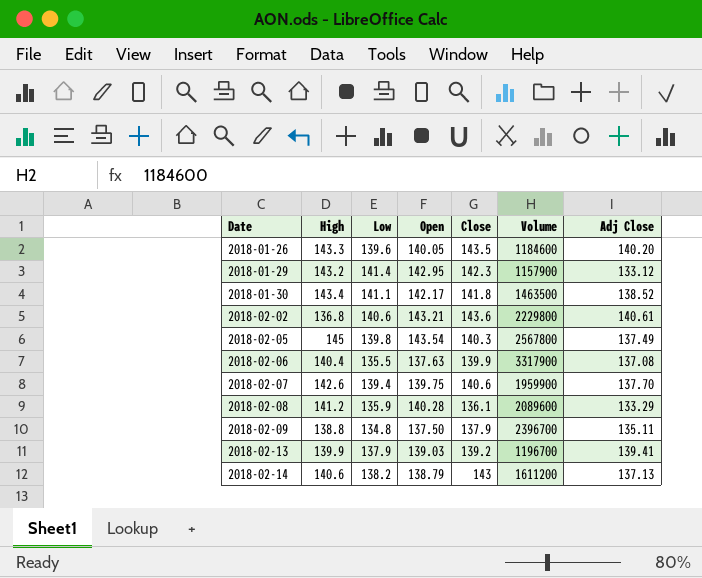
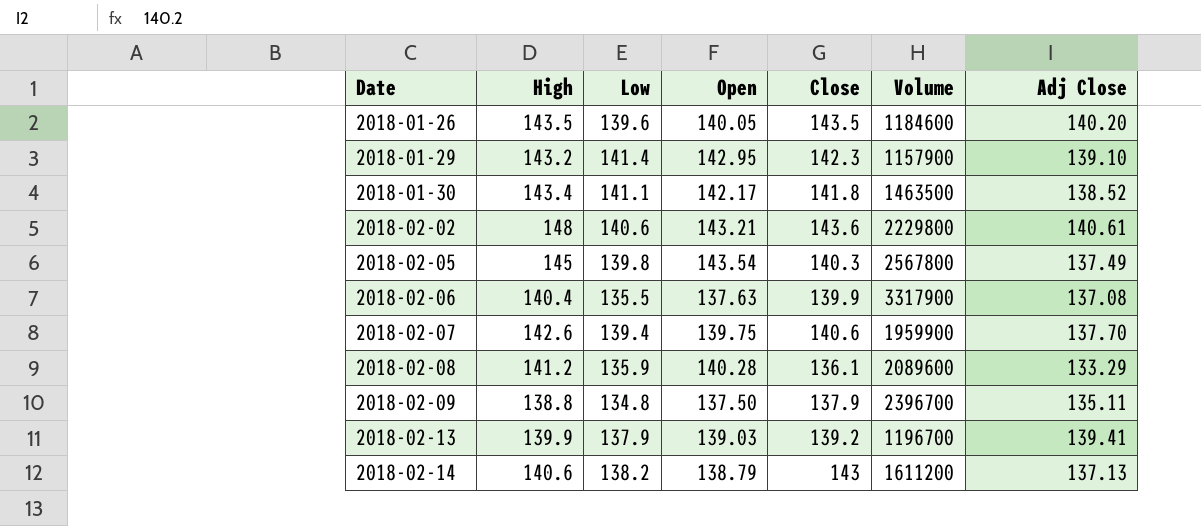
2018-01-26 | High: 143.3 -> 143.5
2018-01-29 | Adj Close: 133.12 -> 139.10
2018-02-02 | High: 136.8 -> 148

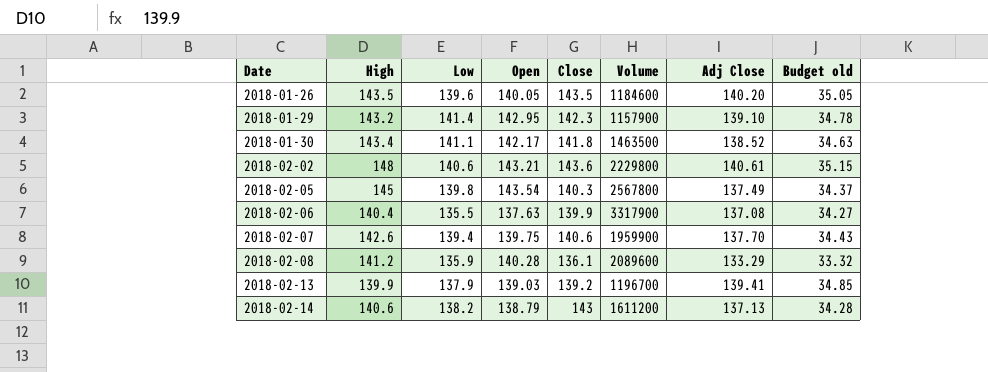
column Budget old | formula: none -> [Adj Close] * 0.25
row 2018-02-09: 138.8 | 134.8 | 137.50 | 137.9 | 2396700 | 135.11 -> none

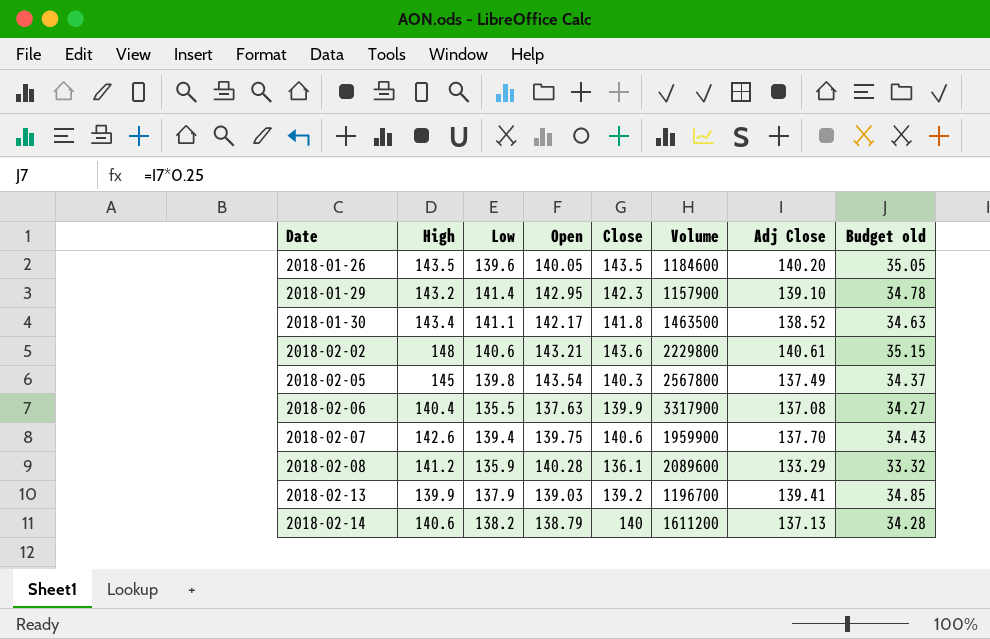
2018-02-14 | Close: 143 -> 140

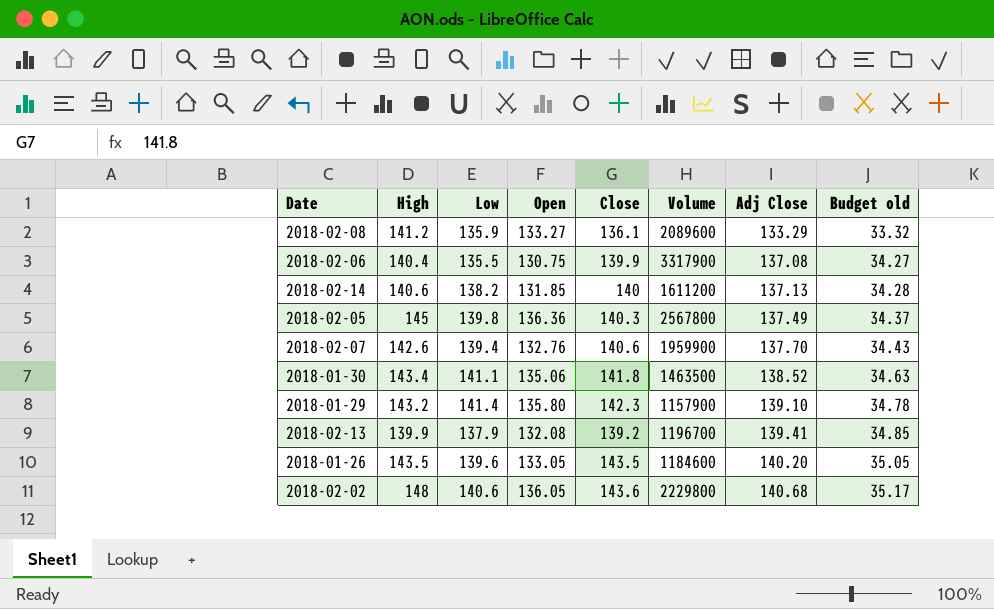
row order: Date ascending -> Adj Close ascending
2018-02-08 | Open: 140.28 -> 133.27
2018-02-06 | Open: 137.63 -> 130.75
2018-02-14 | Open: 138.79 -> 131.85
2018-02-05 | Open: 143.54 -> 136.36
2018-02-07 | Open: 139.75 -> 132.76
2018-01-30 | Open: 142.17 -> 135.06
2018-01-29 | Open: 142.95 -> 135.80
2018-02-13 | Open: 139.03 -> 132.08
2018-01-26 | Open: 140.05 -> 133.05
2018-02-02 | Open: 143.21 -> 136.05
2018-02-02 | Adj Close: 140.61 -> 140.68
2018-02-02 | Budget old: 35.15 -> 35.17

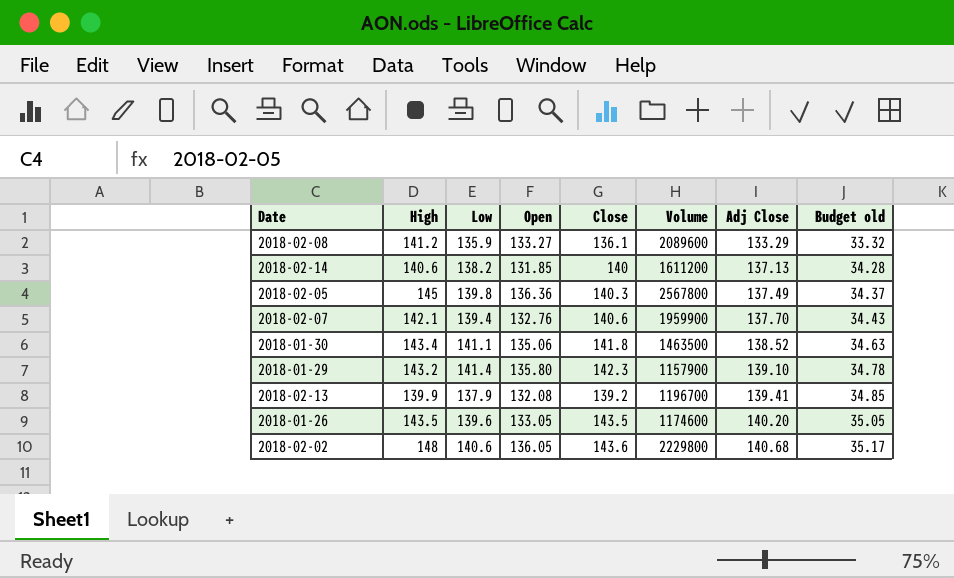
row 2018-02-06: 140.4 | 135.5 | 130.75 | 139.9 | 3317900 | 137.08 | 34.27 -> none
2018-02-07 | High: 142.6 -> 142.1
2018-01-26 | Volume: 1184600 -> 1174600

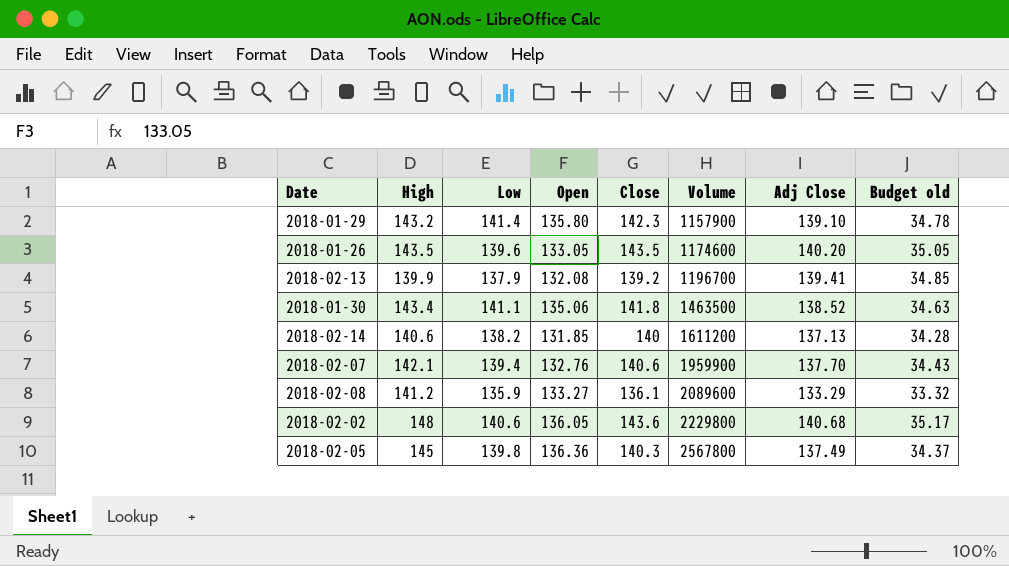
row order: Adj Close ascending -> Volume ascending

